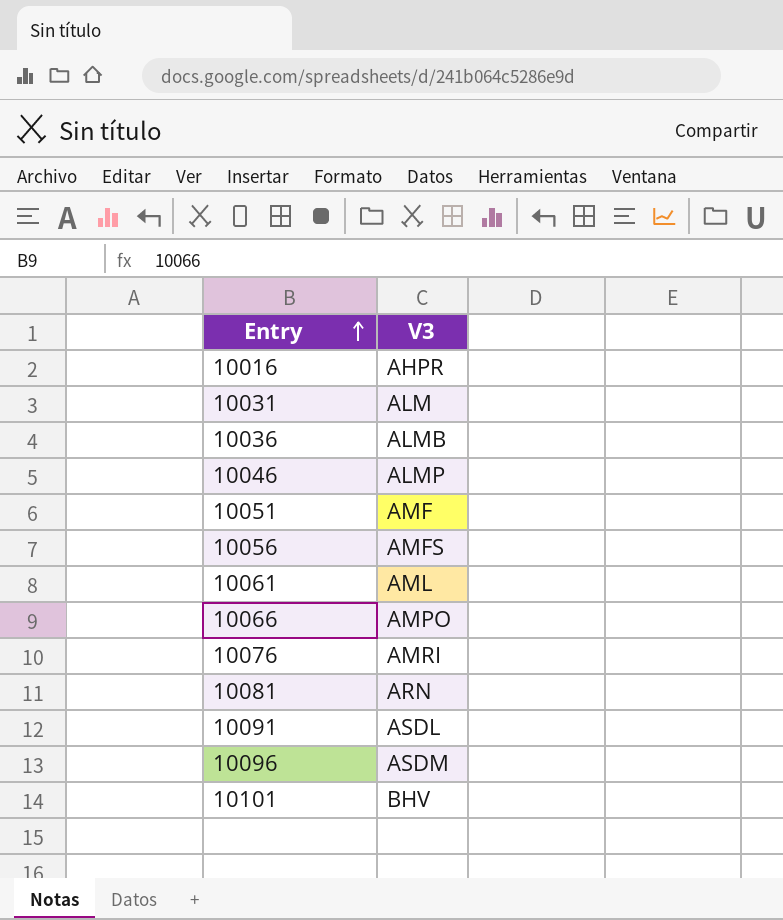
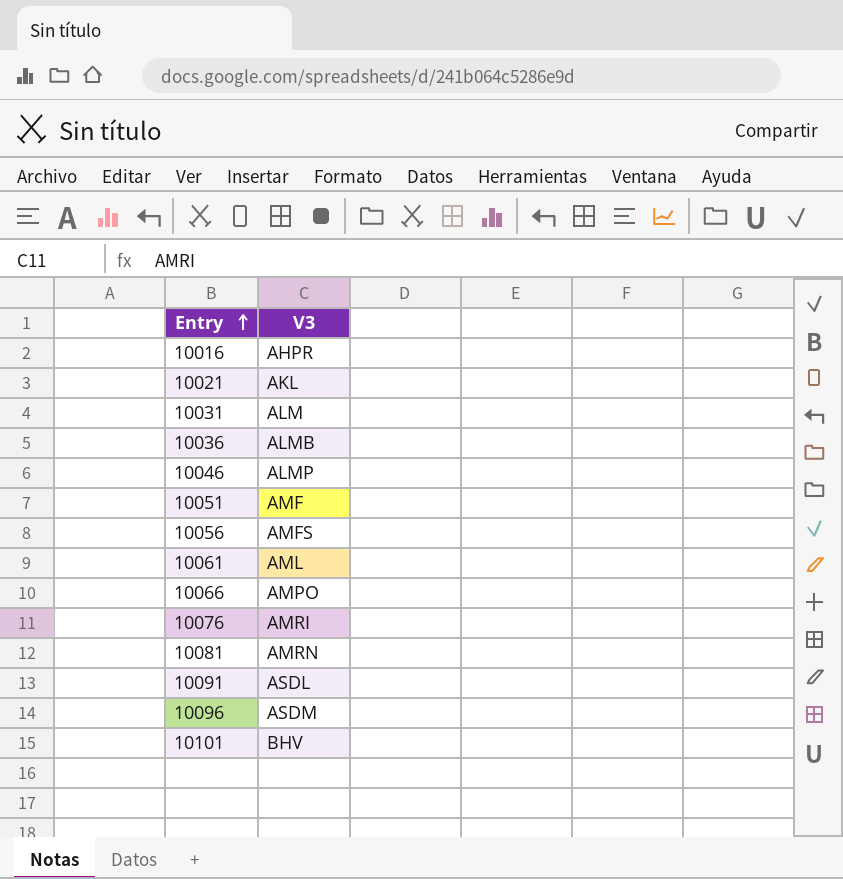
row 10021: none -> AKL
10081 | V3: ARN -> AMRN

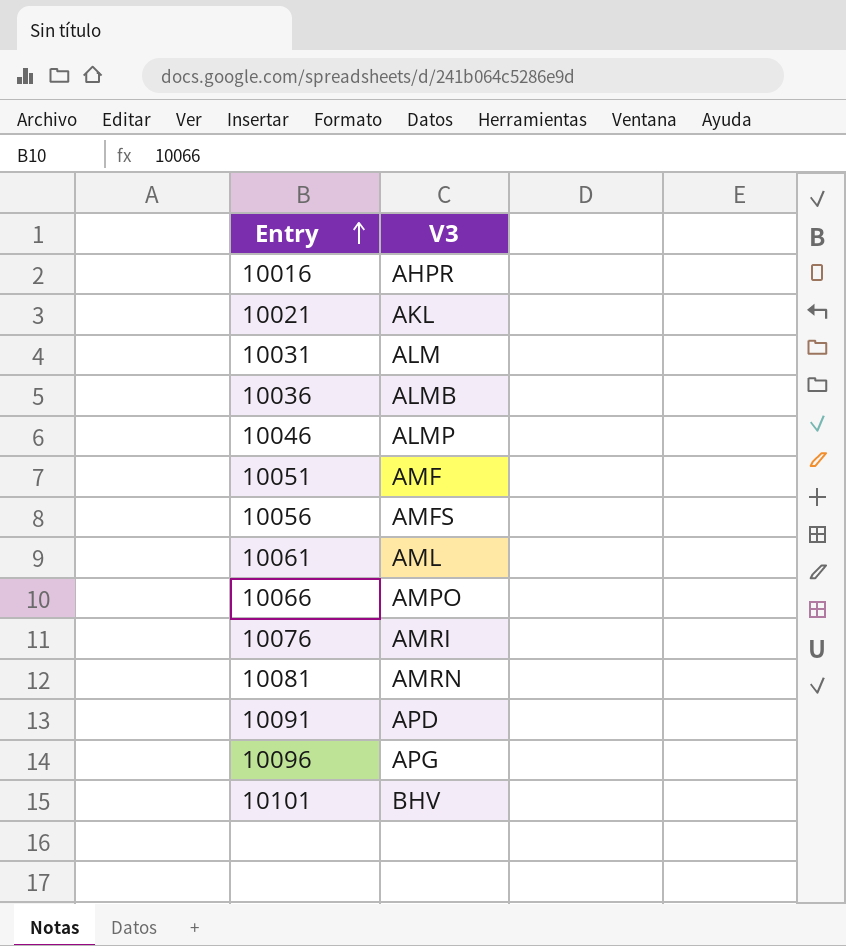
10091 | V3: ASDL -> APD
10096 | V3: ASDM -> APG

